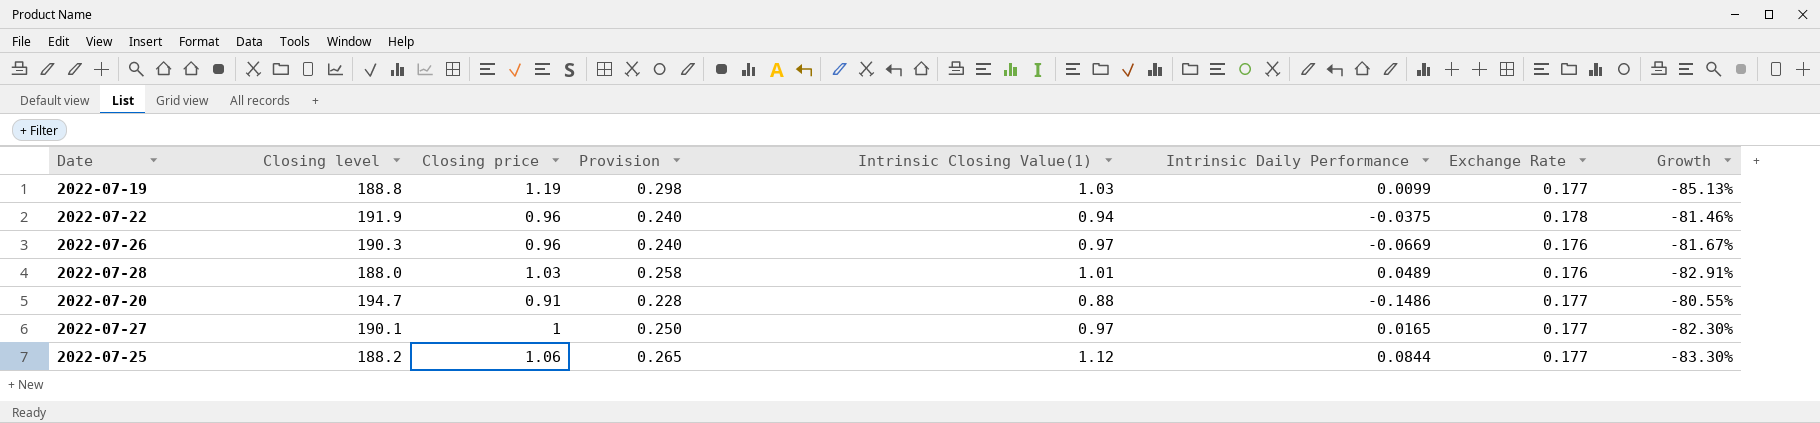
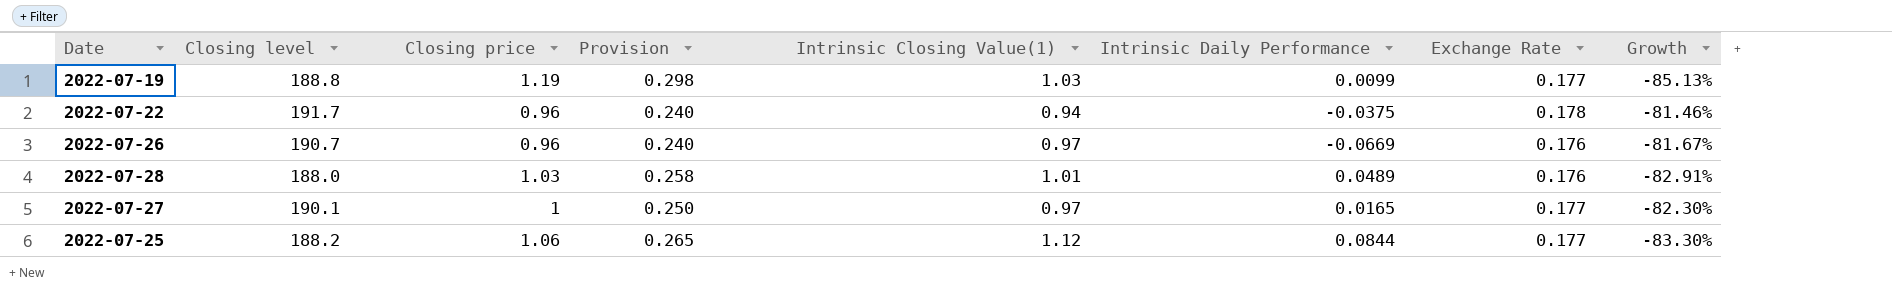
row 2022-07-20: 194.7 | 0.91 | 0.228 | 0.88 | -0.1486 | 0.177 | -80.55% -> none
2022-07-22 | Closing level: 191.9 -> 191.7
2022-07-26 | Closing level: 190.3 -> 190.7

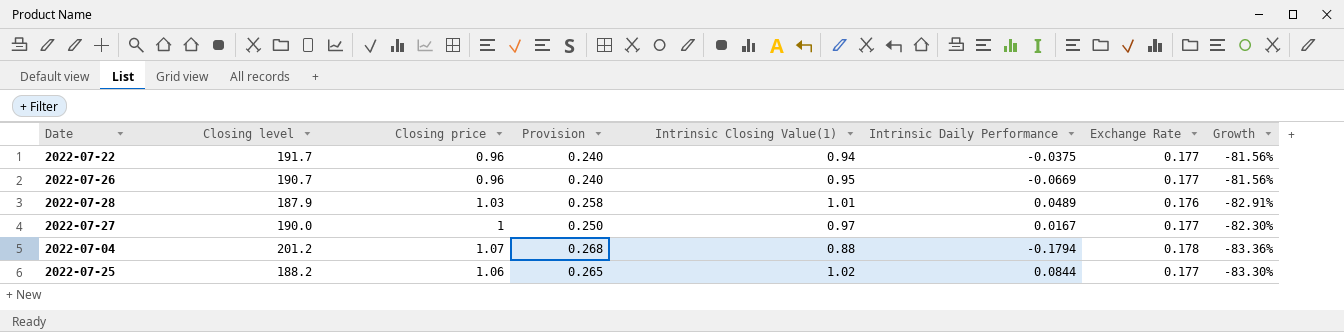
row 2022-07-19: 188.8 | 1.19 | 0.298 | 1.03 | 0.0099 | 0.177 | -85.13% -> none
2022-07-22 | Exchange Rate: 0.178 -> 0.177
2022-07-22 | Growth: -81.46% -> -81.56%
2022-07-26 | Intrinsic Closing Value(1): 0.97 -> 0.95
2022-07-26 | Exchange Rate: 0.176 -> 0.177
2022-07-26 | Growth: -81.67% -> -81.56%
2022-07-28 | Closing level: 188.0 -> 187.9
2022-07-27 | Closing level: 190.1 -> 190.0
2022-07-27 | Intrinsic Daily Performance: 0.0165 -> 0.0167
row 2022-07-04: none -> 201.2 | 1.07 | 0.268 | 0.88 | -0.1794 | 0.178 | -83.36%
2022-07-25 | Intrinsic Closing Value(1): 1.12 -> 1.02

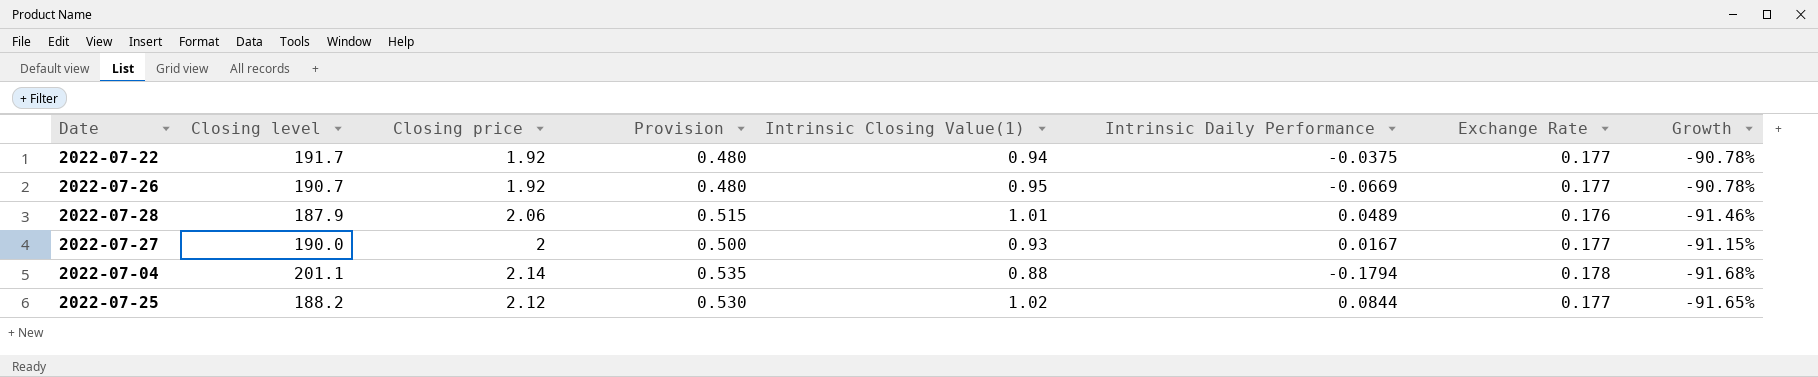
2022-07-22 | Closing price: 0.96 -> 1.92
2022-07-22 | Provision: 0.240 -> 0.480
2022-07-22 | Growth: -81.56% -> -90.78%
2022-07-26 | Closing price: 0.96 -> 1.92
2022-07-26 | Provision: 0.240 -> 0.480
2022-07-26 | Growth: -81.56% -> -90.78%
2022-07-28 | Closing price: 1.03 -> 2.06
2022-07-28 | Provision: 0.258 -> 0.515
2022-07-28 | Growth: -82.91% -> -91.46%
2022-07-27 | Closing price: 1 -> 2
2022-07-27 | Provision: 0.250 -> 0.500
2022-07-27 | Intrinsic Closing Value(1): 0.97 -> 0.93
2022-07-27 | Growth: -82.30% -> -91.15%
2022-07-04 | Closing level: 201.2 -> 201.1
2022-07-04 | Closing price: 1.07 -> 2.14
2022-07-04 | Provision: 0.268 -> 0.535
2022-07-04 | Growth: -83.36% -> -91.68%
2022-07-25 | Closing price: 1.06 -> 2.12
2022-07-25 | Provision: 0.265 -> 0.530
2022-07-25 | Growth: -83.30% -> -91.65%

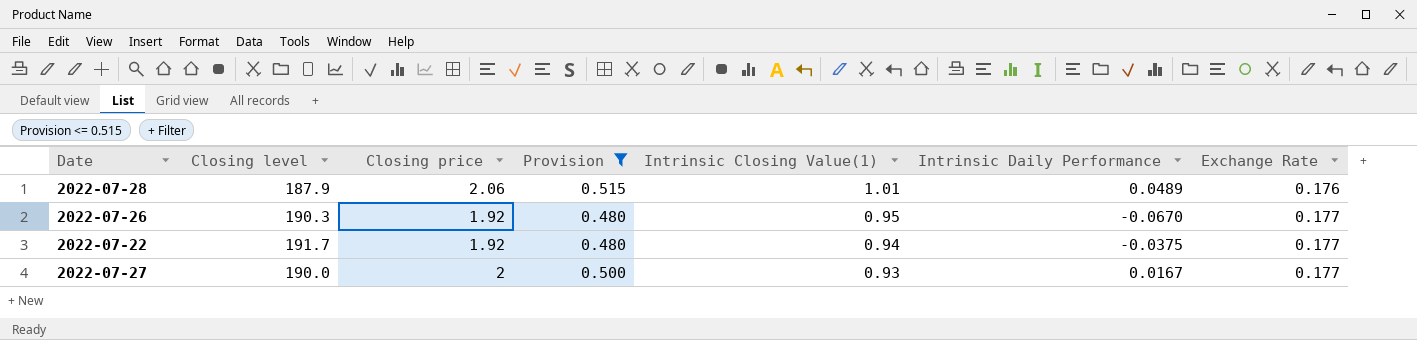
filter: none -> Provision <= 0.515
row order: none -> Intrinsic Closing Value(1) descending
column Growth | formula: ([Exchange Rate] - [Closing price]) / [Closing price] -> none
2022-07-26 | Closing level: 190.7 -> 190.3
2022-07-26 | Intrinsic Daily Performance: -0.0669 -> -0.0670

